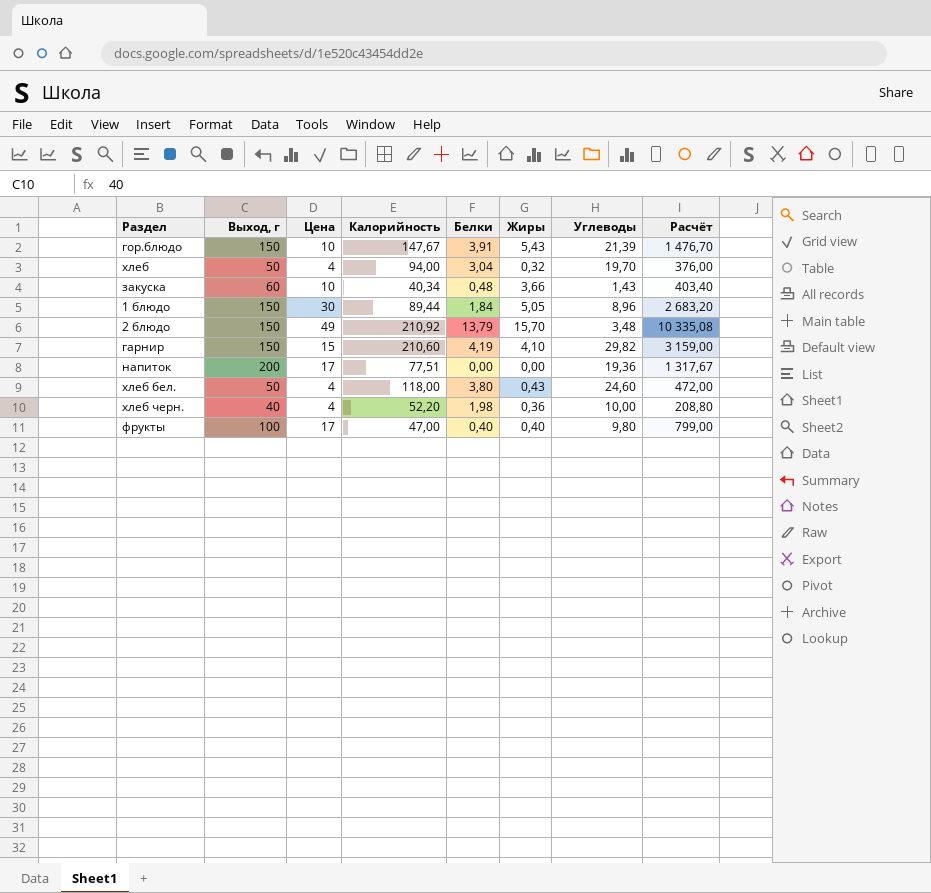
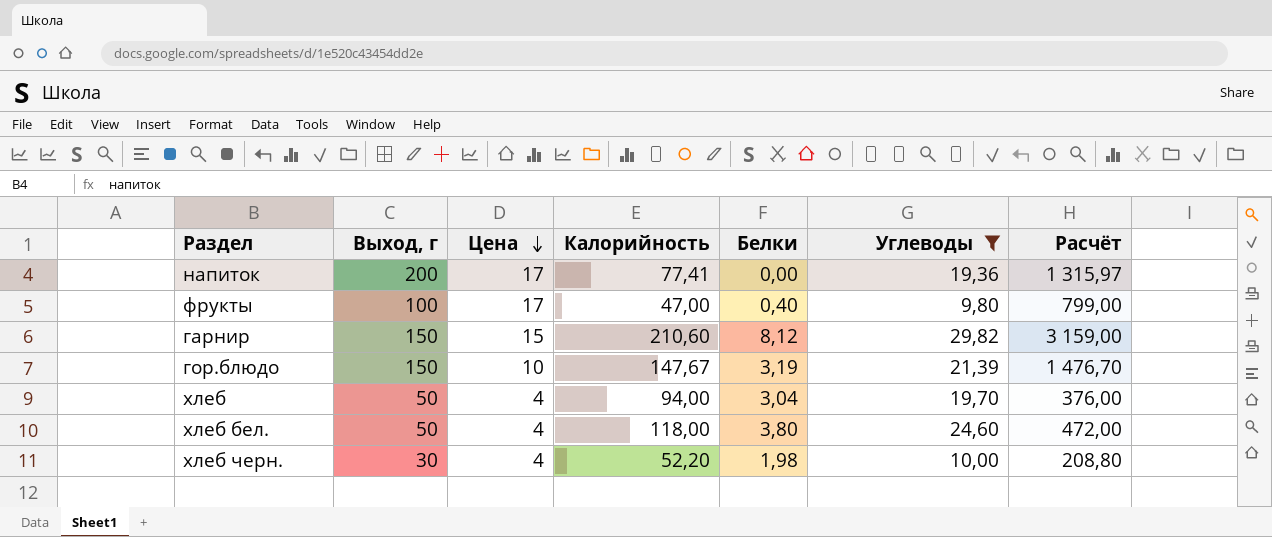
filter: none -> Углеводы >= 9,80
row order: none -> Цена descending
column Жиры | position: 6 -> none
напиток | Калорийность: 77,51 -> 77,41
напиток | Расчёт: 1 317,67 -> 1 315,97
гарнир | Белки: 4,19 -> 8,12
гор.блюдо | Белки: 3,91 -> 3,19
хлеб черн. | Выход, г: 40 -> 30

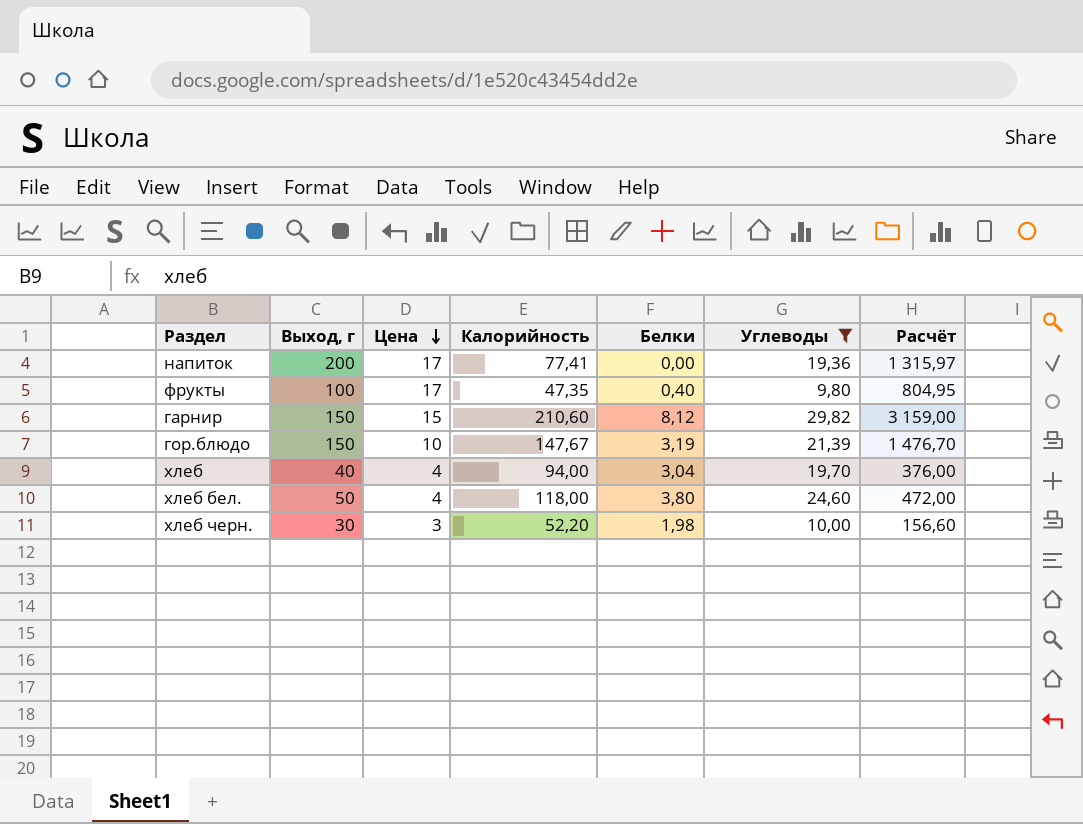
фрукты | Калорийность: 47,00 -> 47,35
фрукты | Расчёт: 799,00 -> 804,95
хлеб | Выход, г: 50 -> 40
хлеб черн. | Цена: 4 -> 3
хлеб черн. | Расчёт: 208,80 -> 156,60

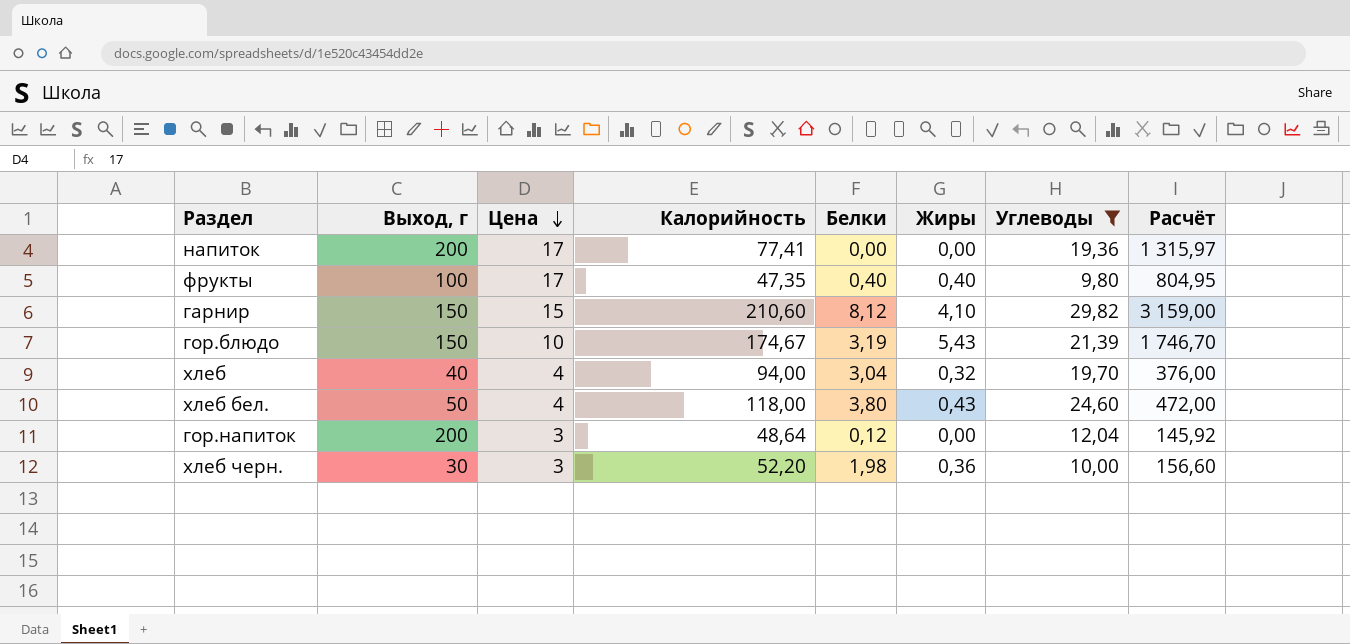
column Жиры | position: none -> 6
гор.блюдо | Калорийность: 147,67 -> 174,67
гор.блюдо | Расчёт: 1 476,70 -> 1 746,70
row гор.напиток: none -> 200 | 3 | 48,64 | 0,12 | 0,00 | 12,04 | 145,92

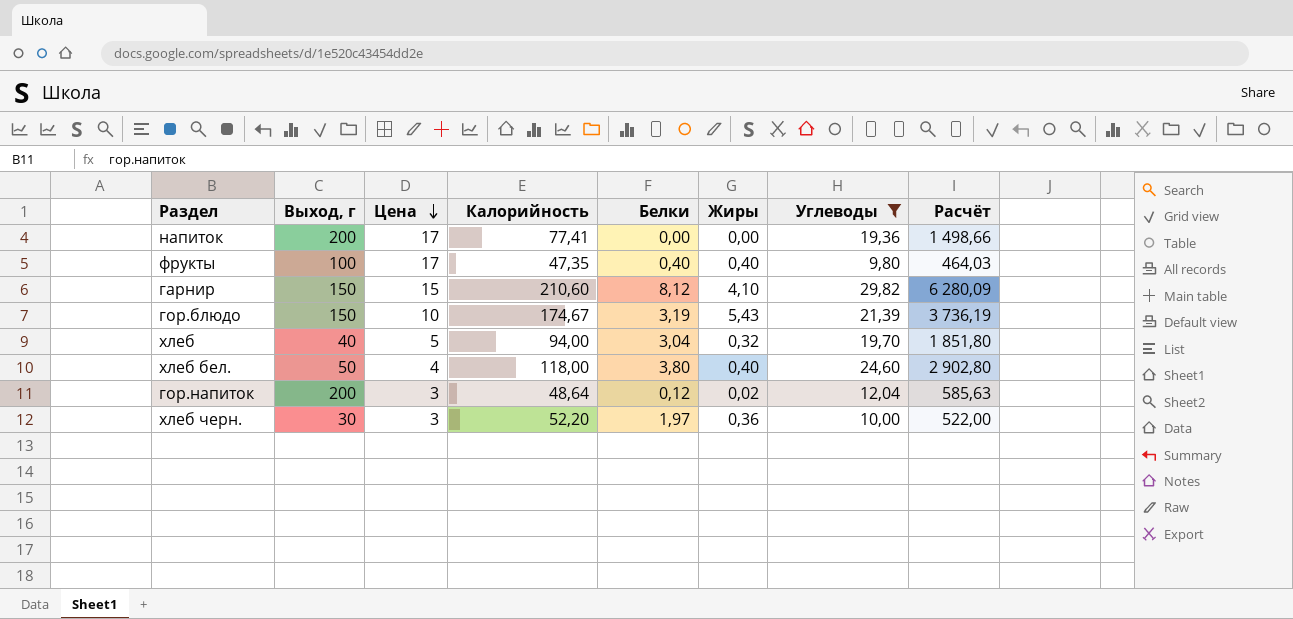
column Расчёт | formula: [Цена] * [Калорийность] -> [Калорийность] * [Углеводы]
хлеб | Цена: 4 -> 5
хлеб бел. | Жиры: 0,43 -> 0,40
гор.напиток | Жиры: 0,00 -> 0,02
хлеб черн. | Белки: 1,98 -> 1,97

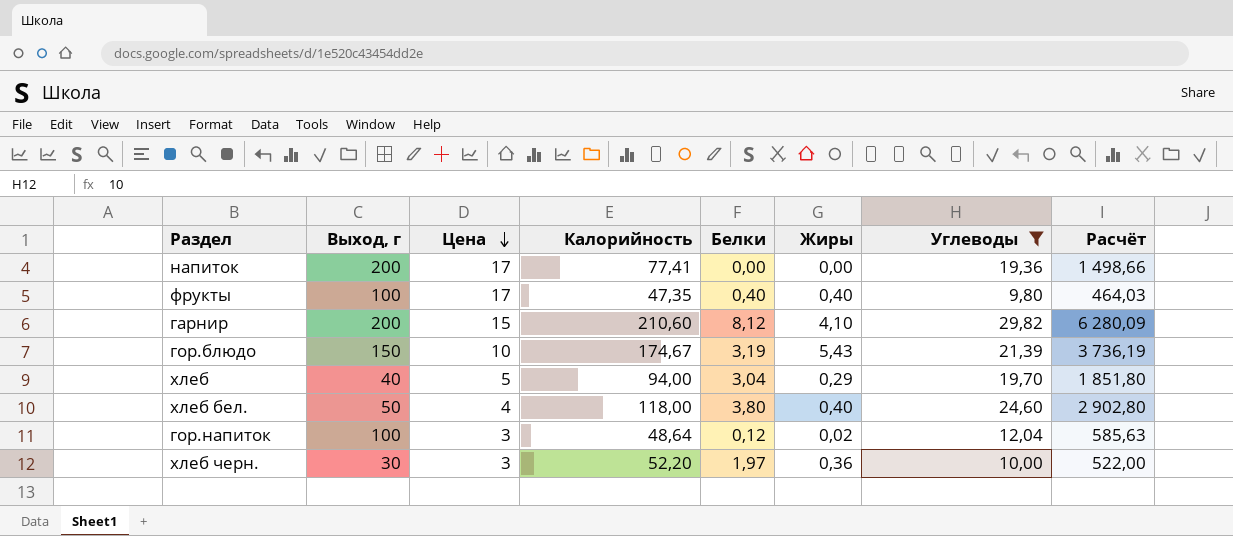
гарнир | Выход, г: 150 -> 200
хлеб | Жиры: 0,32 -> 0,29
гор.напиток | Выход, г: 200 -> 100

